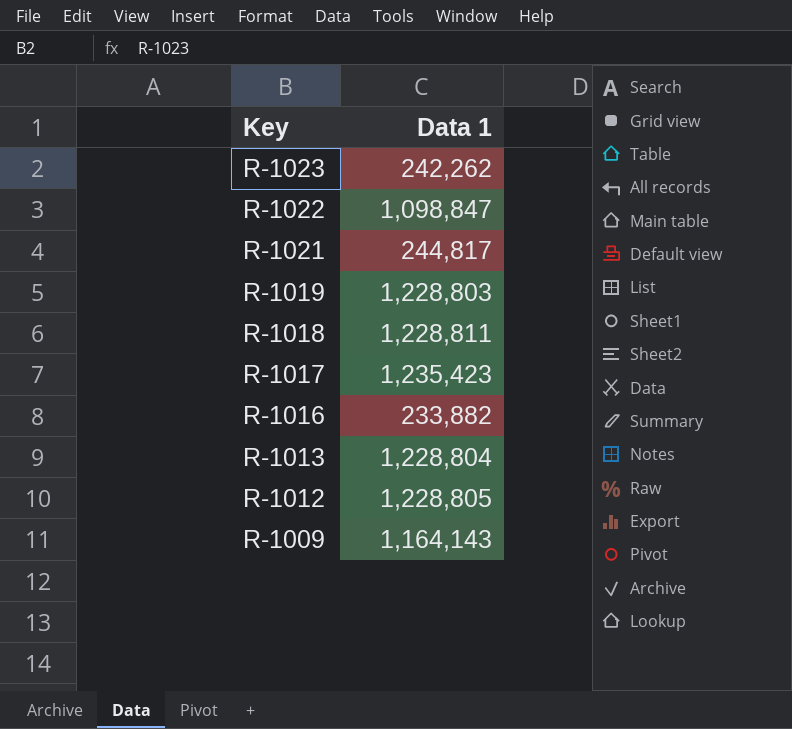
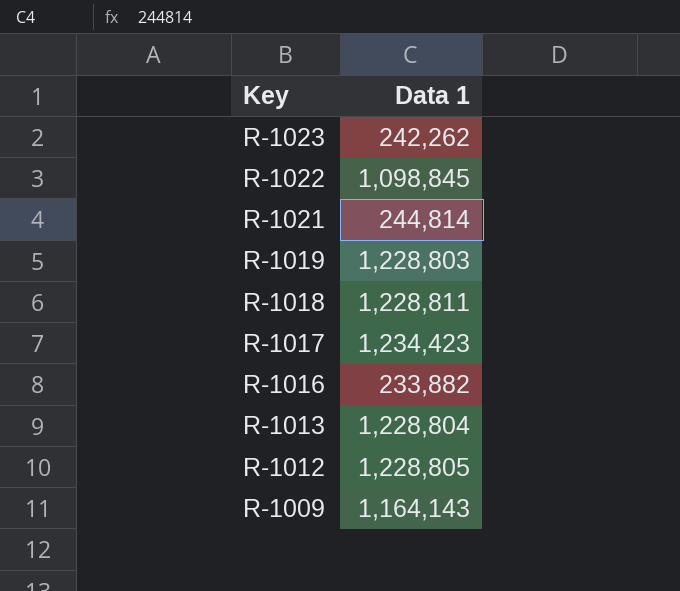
R-1022 | Data 1: 1,098,847 -> 1,098,845
R-1021 | Data 1: 244,817 -> 244,814
R-1017 | Data 1: 1,235,423 -> 1,234,423

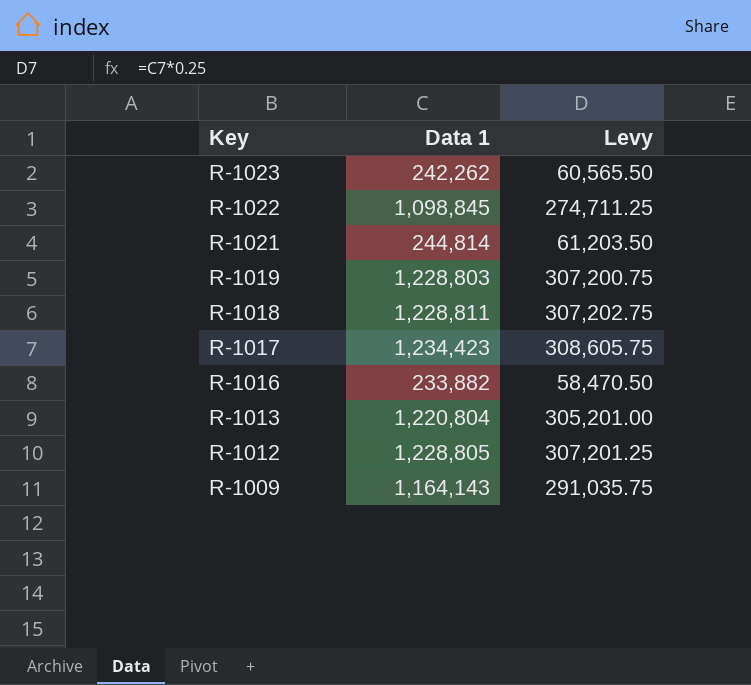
column Levy | formula: none -> [Data 1] * 0.25
R-1013 | Data 1: 1,228,804 -> 1,220,804

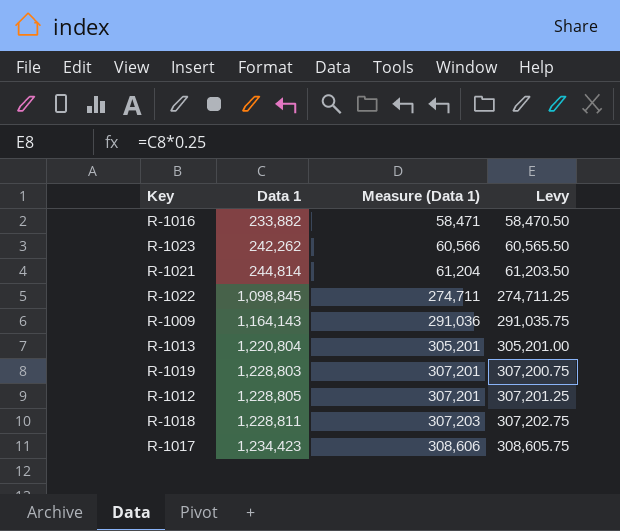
row order: Key descending -> Data 1 ascending
column Measure (Data 1) | formula: none -> [Data 1] * 0.25

